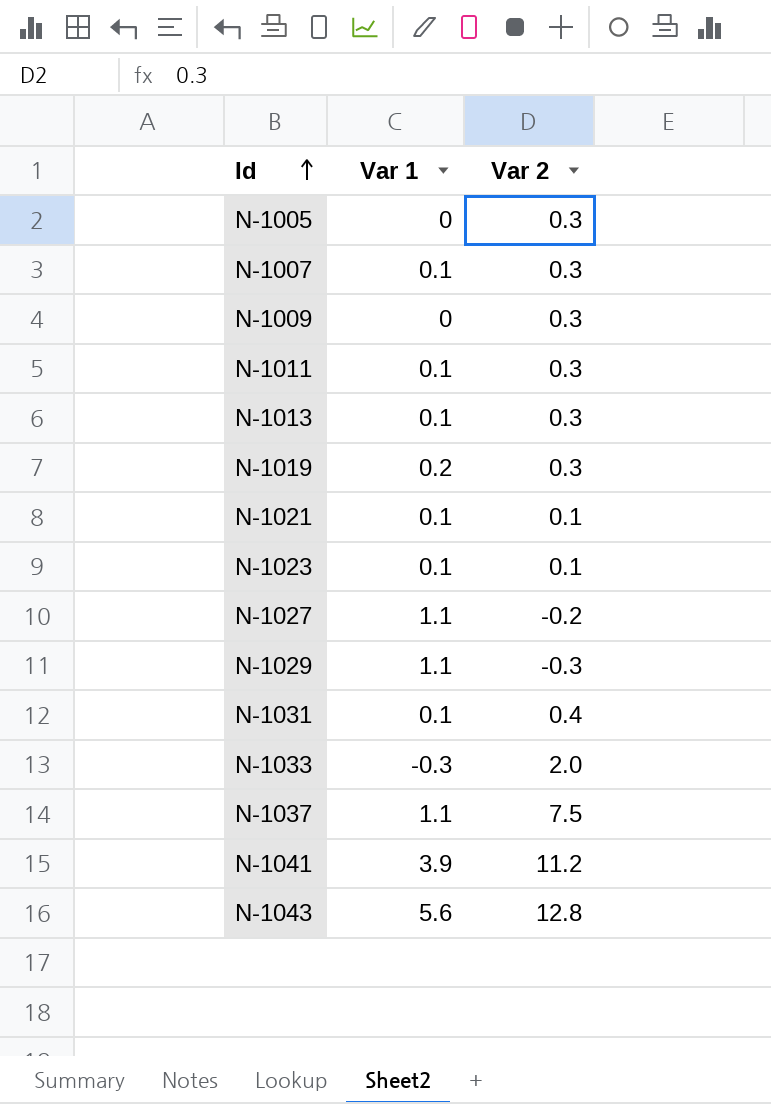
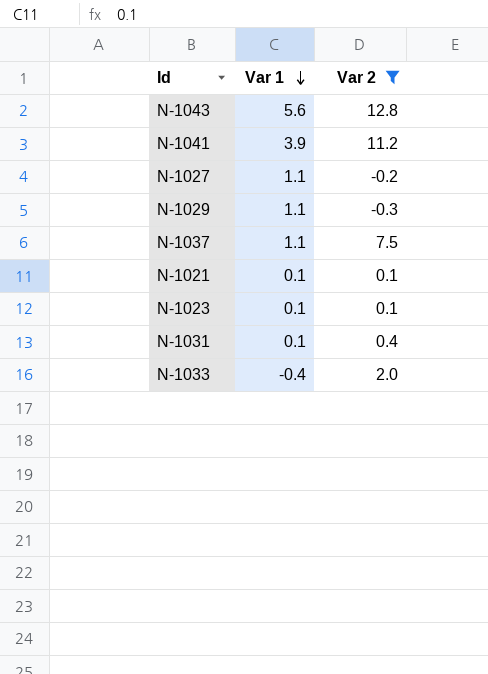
filter: none -> Var 2 != 0.3
row order: Id ascending -> Var 1 descending
N-1033 | Var 1: -0.3 -> -0.4

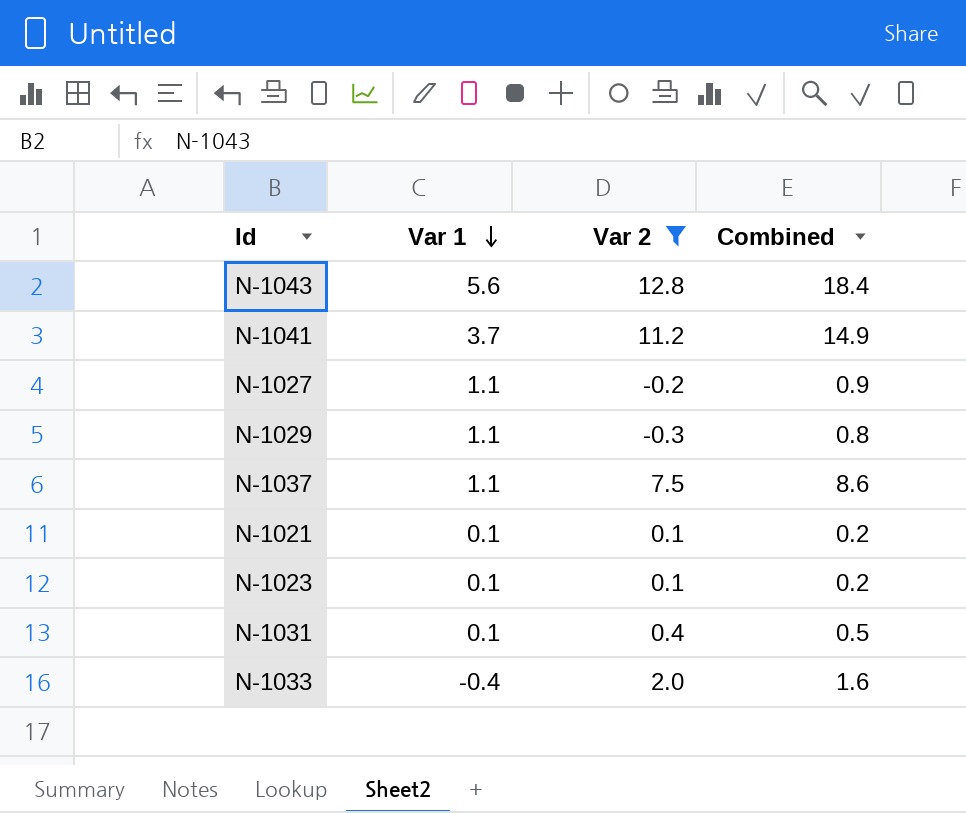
column Combined | formula: none -> [Var 1] + [Var 2]
N-1041 | Var 1: 3.9 -> 3.7

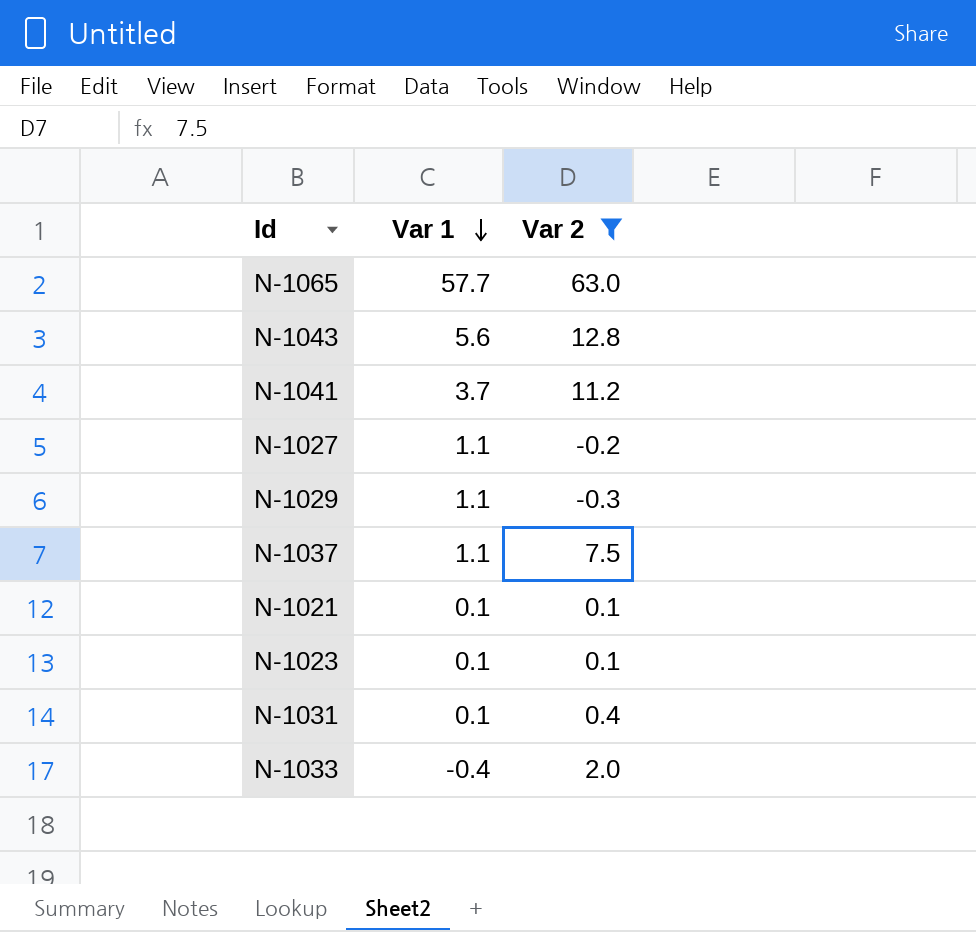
column Combined | formula: [Var 1] + [Var 2] -> none
row N-1065: none -> 57.7 | 63.0

